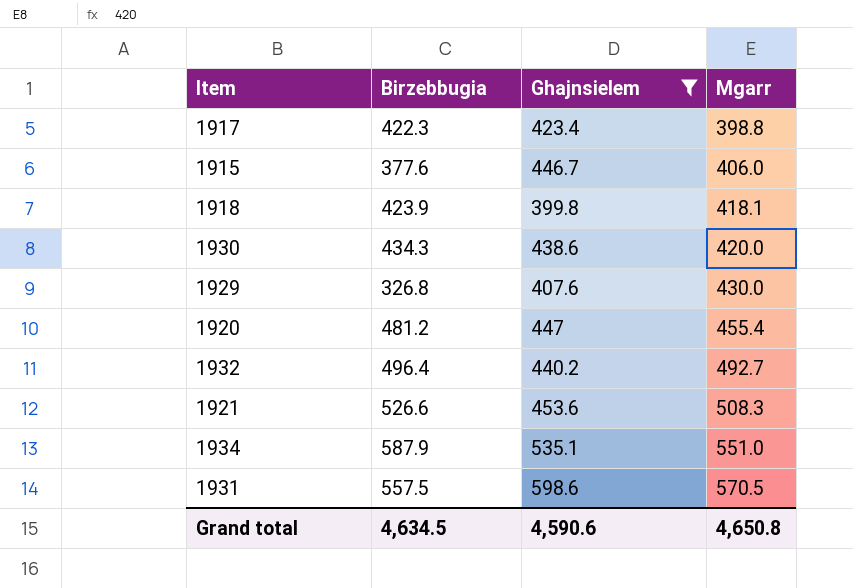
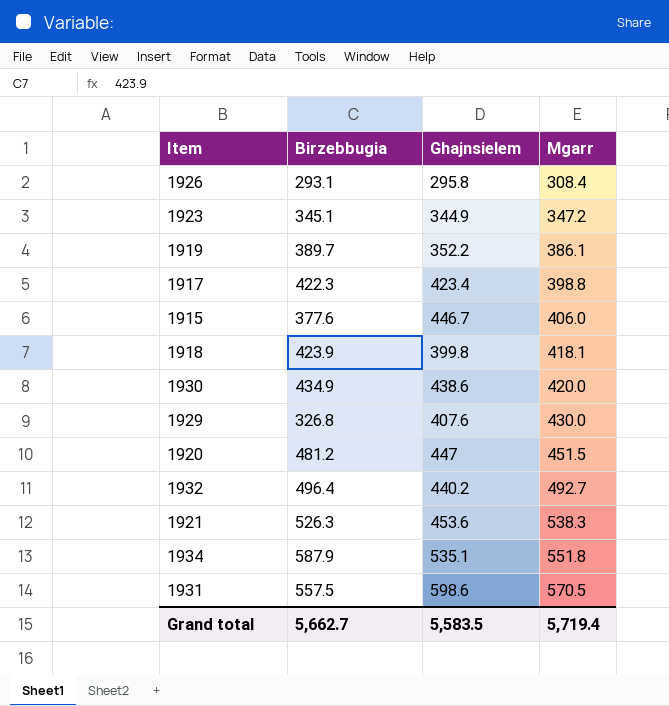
filter: Ghajnsielem >= 399.8 -> none
1930 | Birzebbugia: 434.3 -> 434.9
1920 | Mgarr: 455.4 -> 451.5
1921 | Birzebbugia: 526.6 -> 526.3
1921 | Mgarr: 508.3 -> 538.3
1934 | Mgarr: 551.0 -> 551.8
Grand total | Birzebbugia: 4,634.5 -> 5,662.7
Grand total | Ghajnsielem: 4,590.6 -> 5,583.5
Grand total | Mgarr: 4,650.8 -> 5,719.4

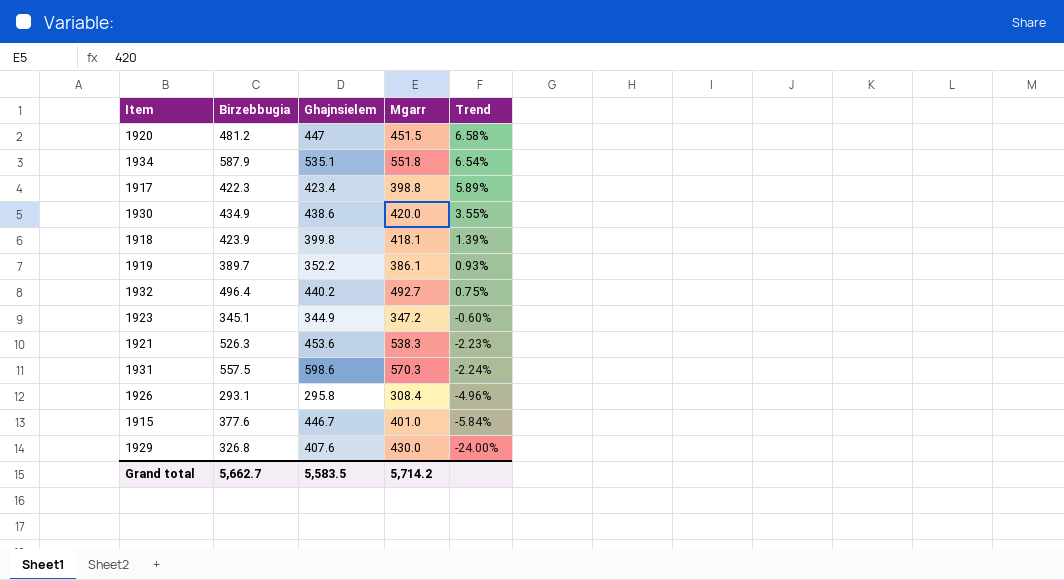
row order: Mgarr ascending -> Trend descending
column Trend | formula: none -> ([Birzebbugia] - [Mgarr]) / [Mgarr]
1931 | Mgarr: 570.5 -> 570.3
1915 | Mgarr: 406.0 -> 401.0
Grand total | Mgarr: 5,719.4 -> 5,714.2

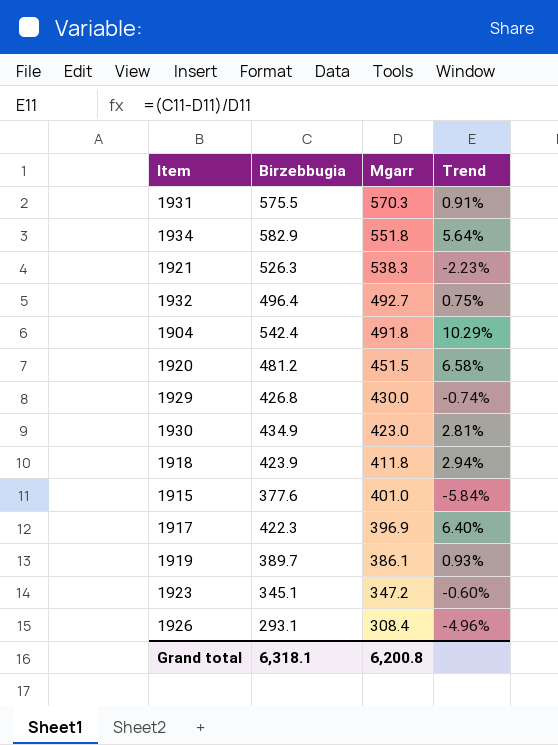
row order: Trend descending -> Mgarr descending
column Ghajnsielem | position: 3 -> none
1931 | Birzebbugia: 557.5 -> 575.5
1931 | Trend: -2.24% -> 0.91%
1934 | Birzebbugia: 587.9 -> 582.9
1934 | Trend: 6.54% -> 5.64%
row 1904: none -> 542.4 | 491.8 | 10.29%
1929 | Birzebbugia: 326.8 -> 426.8
1929 | Trend: -24.00% -> -0.74%
1930 | Mgarr: 420.0 -> 423.0
1930 | Trend: 3.55% -> 2.81%
1918 | Mgarr: 418.1 -> 411.8
1918 | Trend: 1.39% -> 2.94%
1917 | Mgarr: 398.8 -> 396.9
1917 | Trend: 5.89% -> 6.40%
Grand total | Birzebbugia: 5,662.7 -> 6,318.1
Grand total | Mgarr: 5,714.2 -> 6,200.8

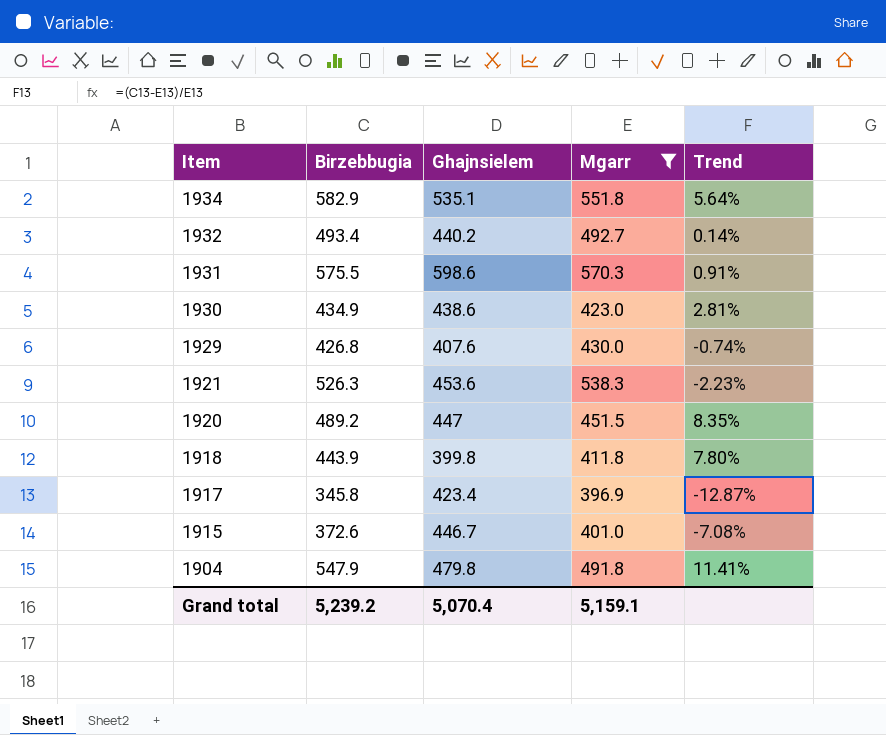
filter: none -> Mgarr >= 396.9
row order: Mgarr descending -> Item descending
column Ghajnsielem | position: none -> 3
1932 | Birzebbugia: 496.4 -> 493.4
1932 | Trend: 0.75% -> 0.14%
1920 | Birzebbugia: 481.2 -> 489.2
1920 | Trend: 6.58% -> 8.35%
1918 | Birzebbugia: 423.9 -> 443.9
1918 | Trend: 2.94% -> 7.80%
1917 | Birzebbugia: 422.3 -> 345.8
1917 | Trend: 6.40% -> -12.87%
1915 | Birzebbugia: 377.6 -> 372.6
1915 | Trend: -5.84% -> -7.08%
1904 | Birzebbugia: 542.4 -> 547.9
1904 | Trend: 10.29% -> 11.41%
Grand total | Birzebbugia: 6,318.1 -> 5,239.2
Grand total | Mgarr: 6,200.8 -> 5,159.1

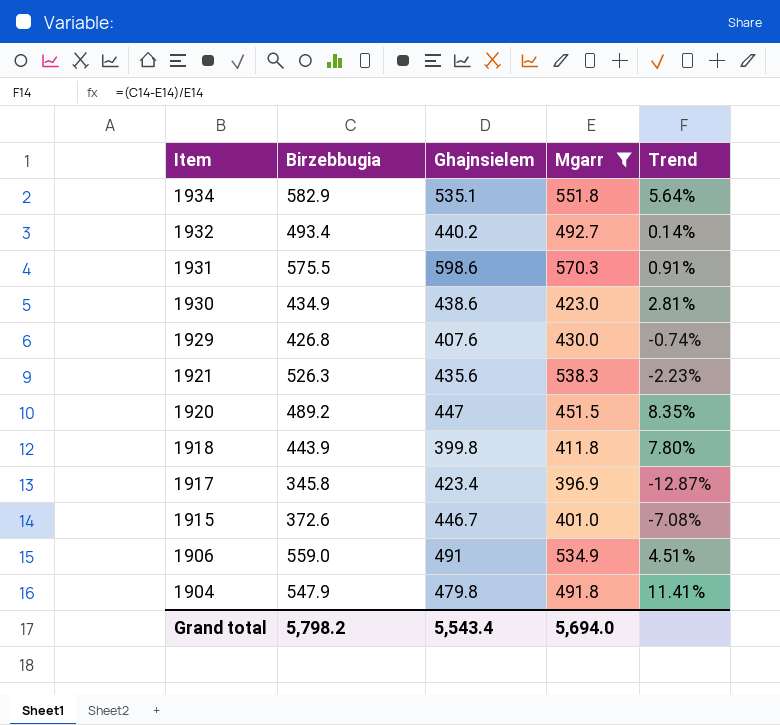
1921 | Ghajnsielem: 453.6 -> 435.6
row 1906: none -> 559.0 | 491 | 534.9 | 4.51%
Grand total | Birzebbugia: 5,239.2 -> 5,798.2
Grand total | Ghajnsielem: 5,070.4 -> 5,543.4
Grand total | Mgarr: 5,159.1 -> 5,694.0

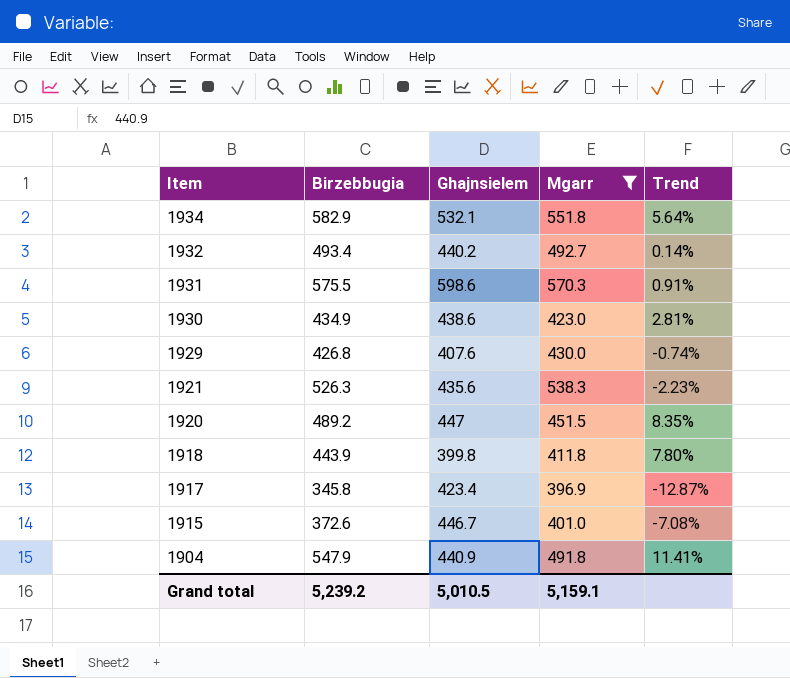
row 1906: 559.0 | 491 | 534.9 | 4.51% -> none
1934 | Ghajnsielem: 535.1 -> 532.1
1904 | Ghajnsielem: 479.8 -> 440.9
Grand total | Birzebbugia: 5,798.2 -> 5,239.2
Grand total | Ghajnsielem: 5,543.4 -> 5,010.5
Grand total | Mgarr: 5,694.0 -> 5,159.1

